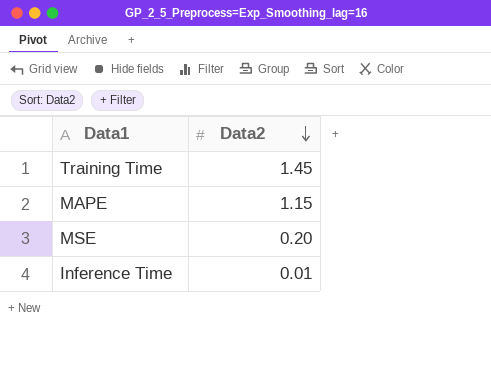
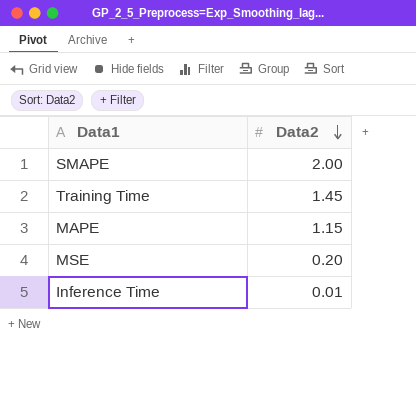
row SMAPE: none -> 2.00

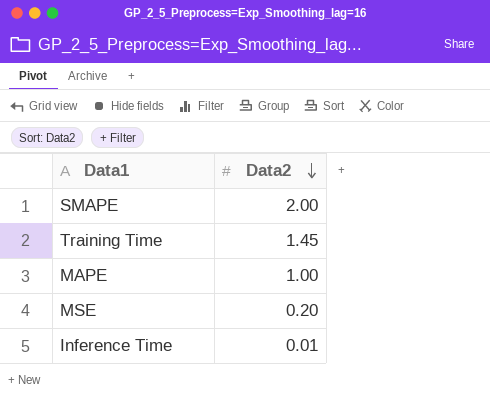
MAPE | Data2: 1.15 -> 1.00

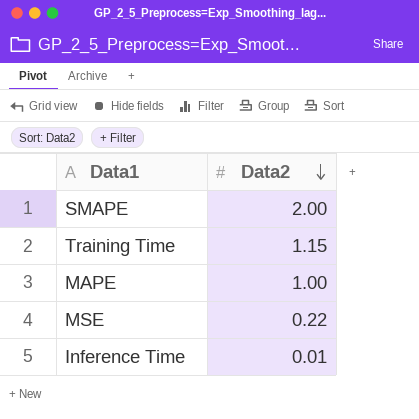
Training Time | Data2: 1.45 -> 1.15
MSE | Data2: 0.20 -> 0.22

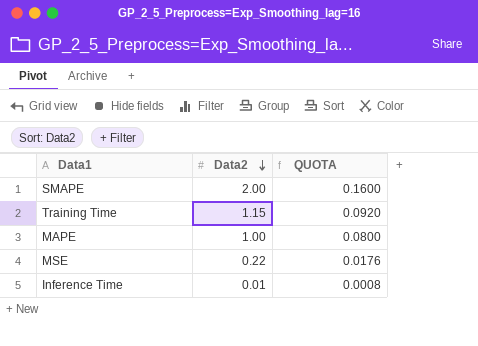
column QUOTA | formula: none -> [Data2] * 0.08

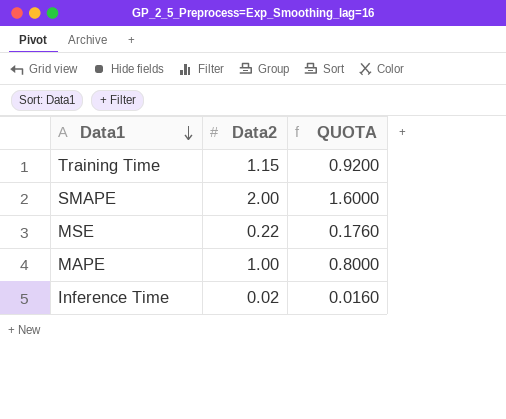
row order: Data2 descending -> Data1 descending
column QUOTA | formula: [Data2] * 0.08 -> [Data2] * 0.8
Inference Time | Data2: 0.01 -> 0.02

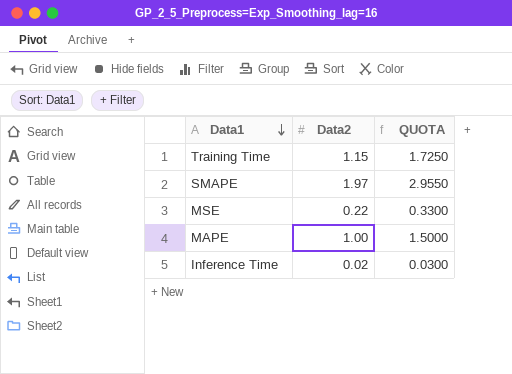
column QUOTA | formula: [Data2] * 0.8 -> [Data2] * 1.5
SMAPE | Data2: 2.00 -> 1.97

